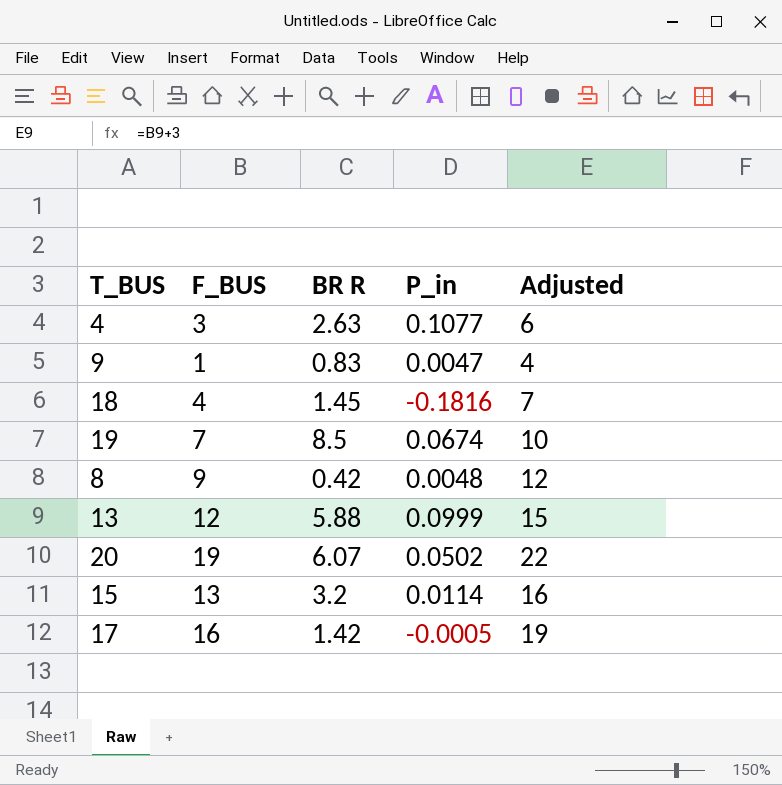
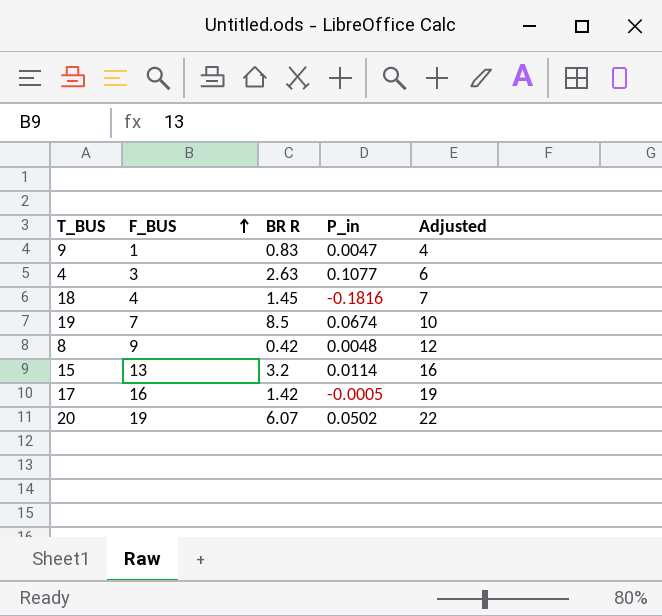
row order: none -> F_BUS ascending
row 13: 12 | 5.88 | 0.0999 | 15 -> none

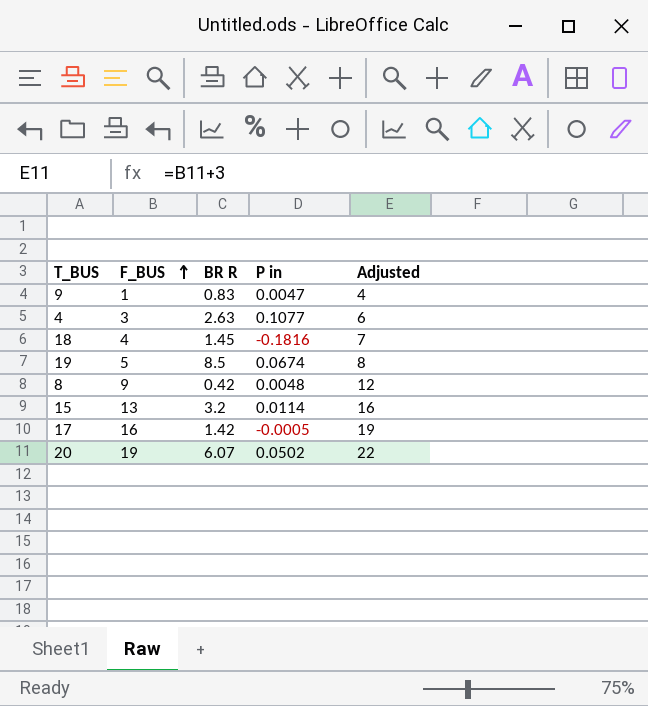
column name: P_in -> P in
19 | F_BUS: 7 -> 5
19 | Adjusted: 10 -> 8

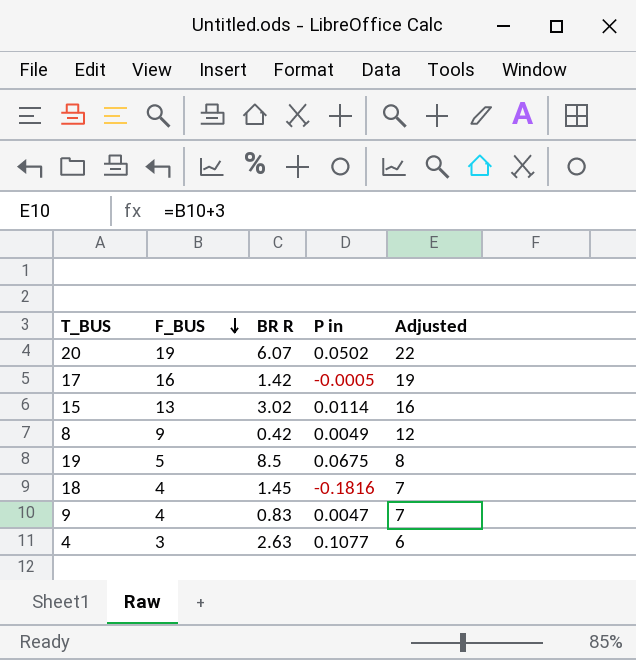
row order: F_BUS ascending -> F_BUS descending
15 | BR R: 3.2 -> 3.02
8 | P in: 0.0048 -> 0.0049
19 | P in: 0.0674 -> 0.0675
9 | F_BUS: 1 -> 4
9 | Adjusted: 4 -> 7

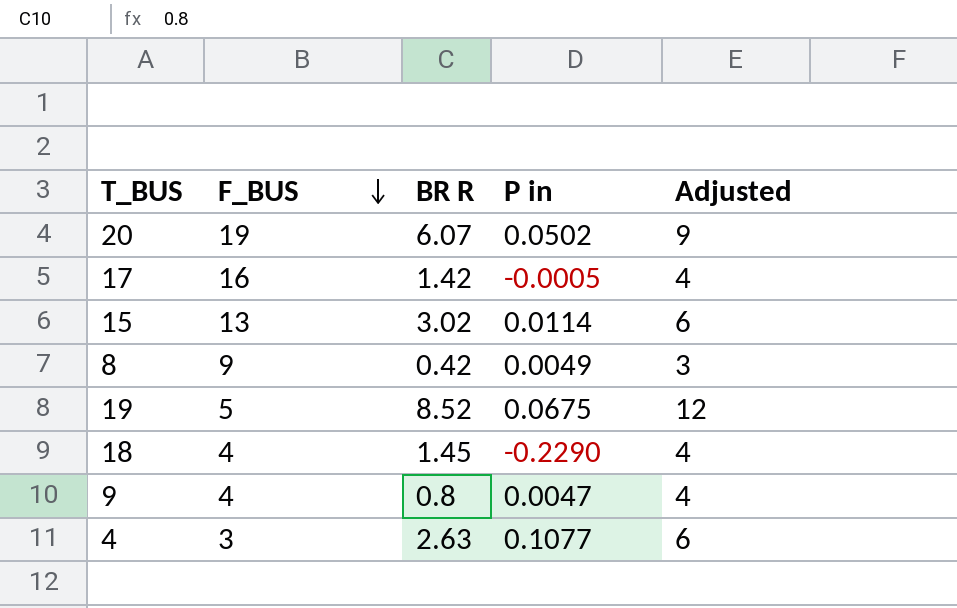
column Adjusted | formula: [F_BUS] + 3 -> [BR R] + 3
19 | BR R: 8.5 -> 8.52
18 | P in: -0.1816 -> -0.2290
9 | BR R: 0.83 -> 0.8

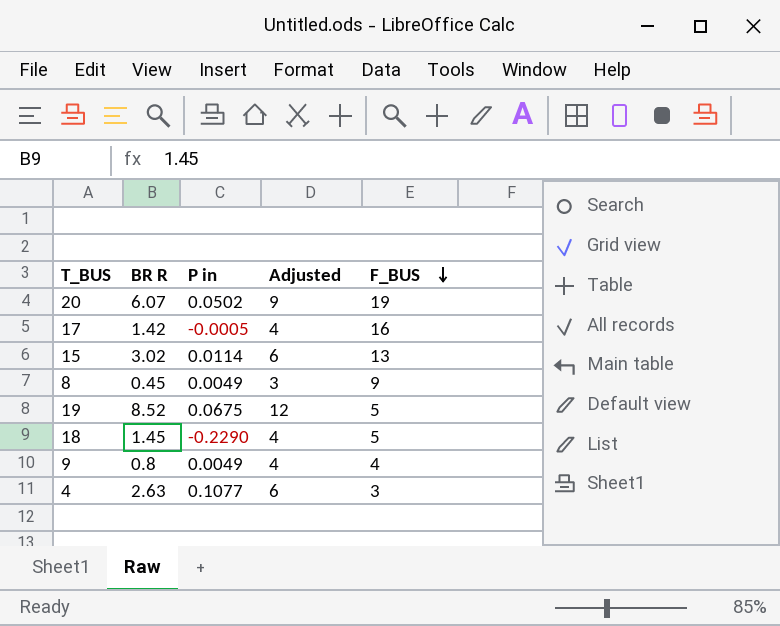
column F_BUS | position: 2 -> 5
8 | BR R: 0.42 -> 0.45
18 | F_BUS: 4 -> 5
9 | P in: 0.0047 -> 0.0049

